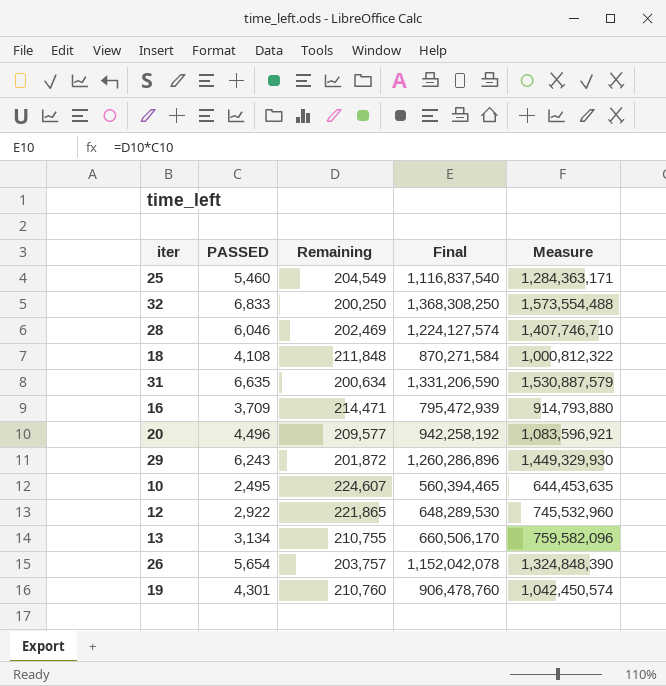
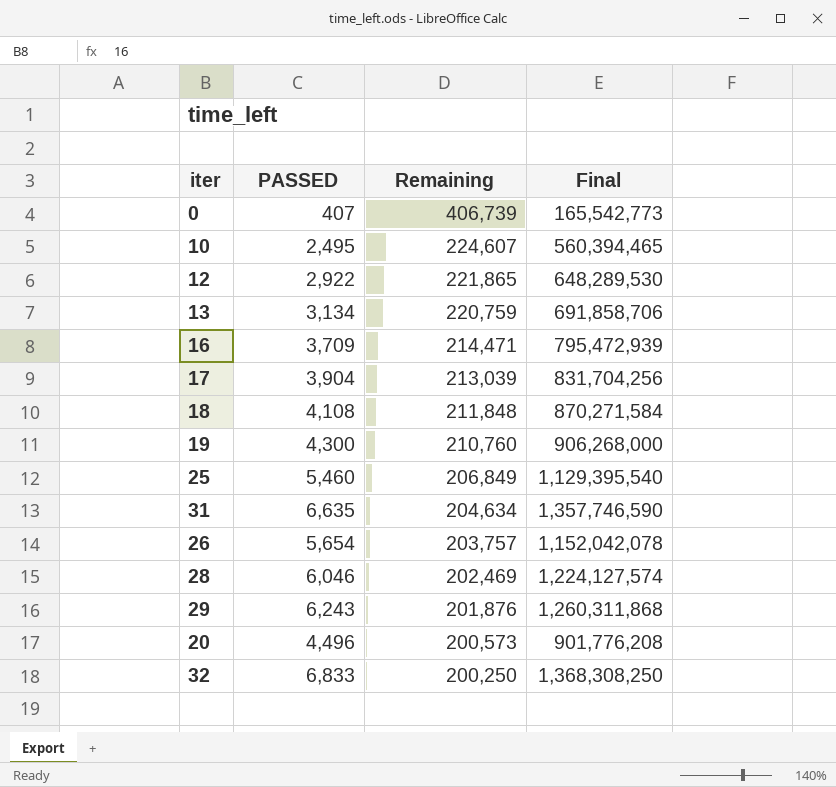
row order: none -> Remaining descending
column Measure | formula: [Final] * 1.15 -> none
row 0: none -> 407 | 406,739 | 165,542,773
13 | Remaining: 210,755 -> 220,759
13 | Final: 660,506,170 -> 691,858,706
row 17: none -> 3,904 | 213,039 | 831,704,256
19 | PASSED: 4,301 -> 4,300
19 | Final: 906,478,760 -> 906,268,000
25 | Remaining: 204,549 -> 206,849
25 | Final: 1,116,837,540 -> 1,129,395,540
31 | Remaining: 200,634 -> 204,634
31 | Final: 1,331,206,590 -> 1,357,746,590
29 | Remaining: 201,872 -> 201,876
29 | Final: 1,260,286,896 -> 1,260,311,868
20 | Remaining: 209,577 -> 200,573
20 | Final: 942,258,192 -> 901,776,208

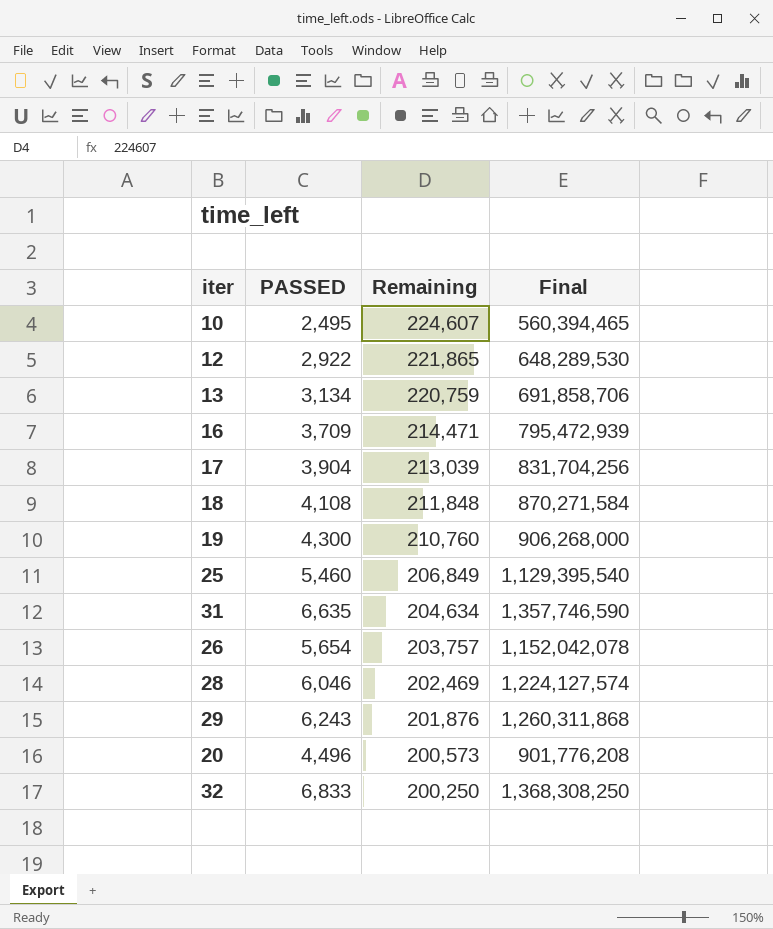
row 0: 407 | 406,739 | 165,542,773 -> none

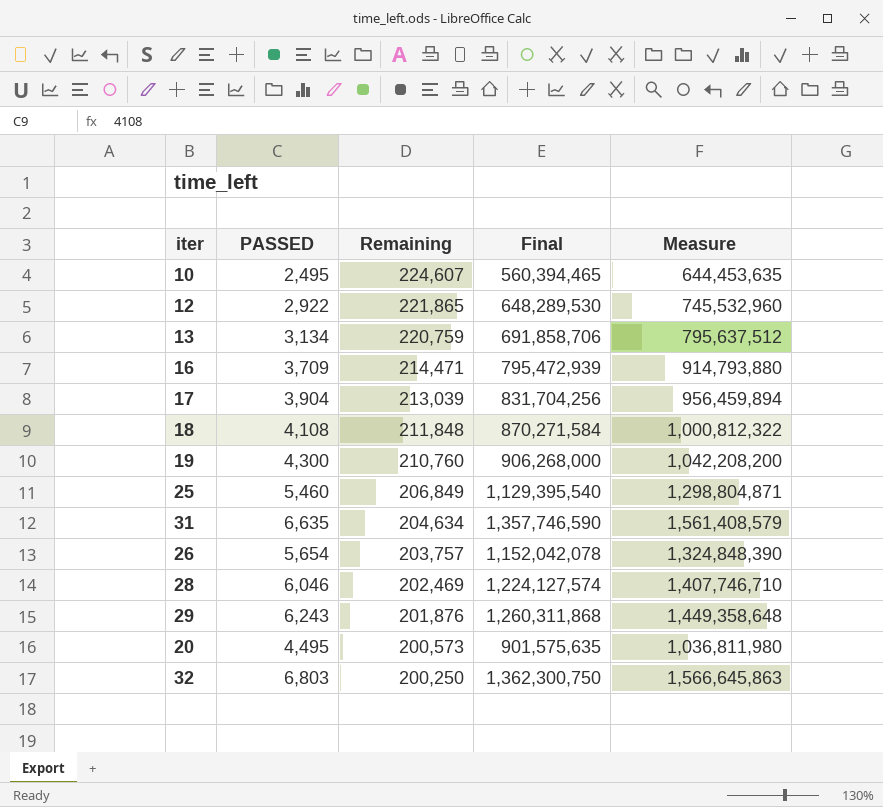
column Measure | formula: none -> [Final] * 1.15
20 | PASSED: 4,496 -> 4,495
20 | Final: 901,776,208 -> 901,575,635
32 | PASSED: 6,833 -> 6,803
32 | Final: 1,368,308,250 -> 1,362,300,750

